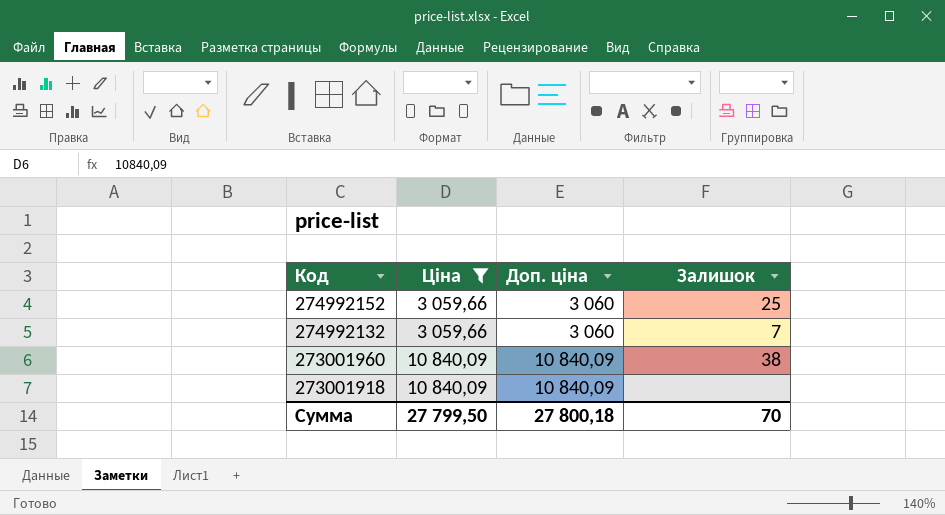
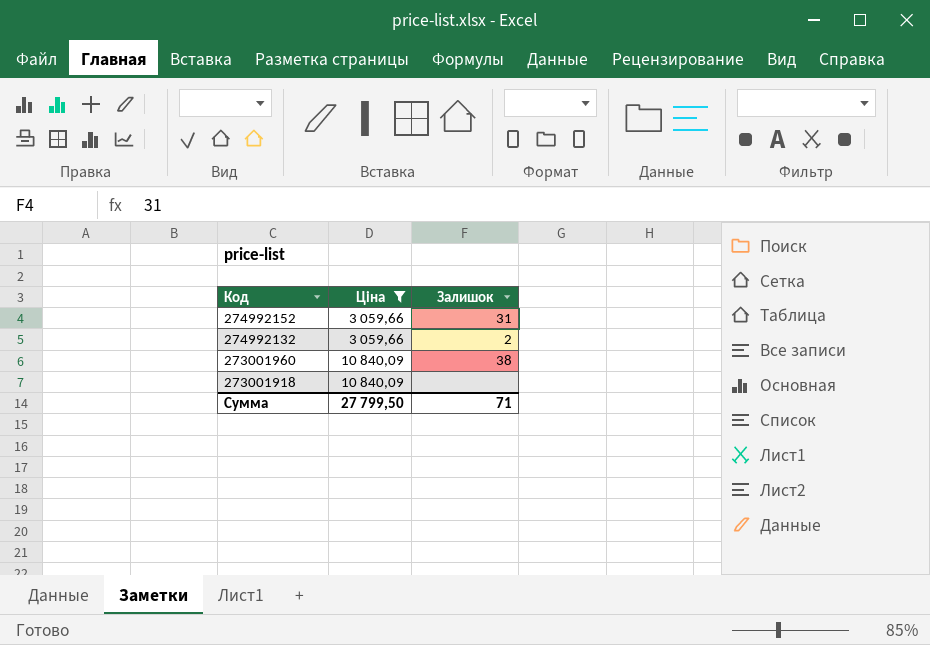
column Доп. ціна | position: 3 -> none
274992152 | Залишок: 25 -> 31
274992132 | Залишок: 7 -> 2
Сумма | Залишок: 70 -> 71

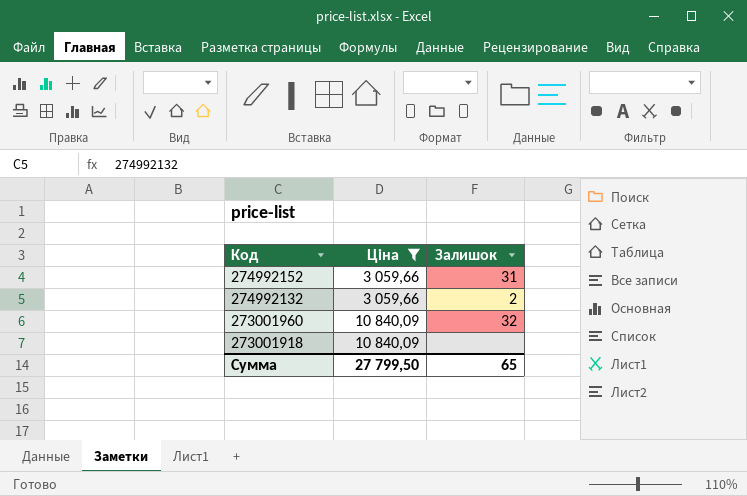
273001960 | Залишок: 38 -> 32
Сумма | Залишок: 71 -> 65

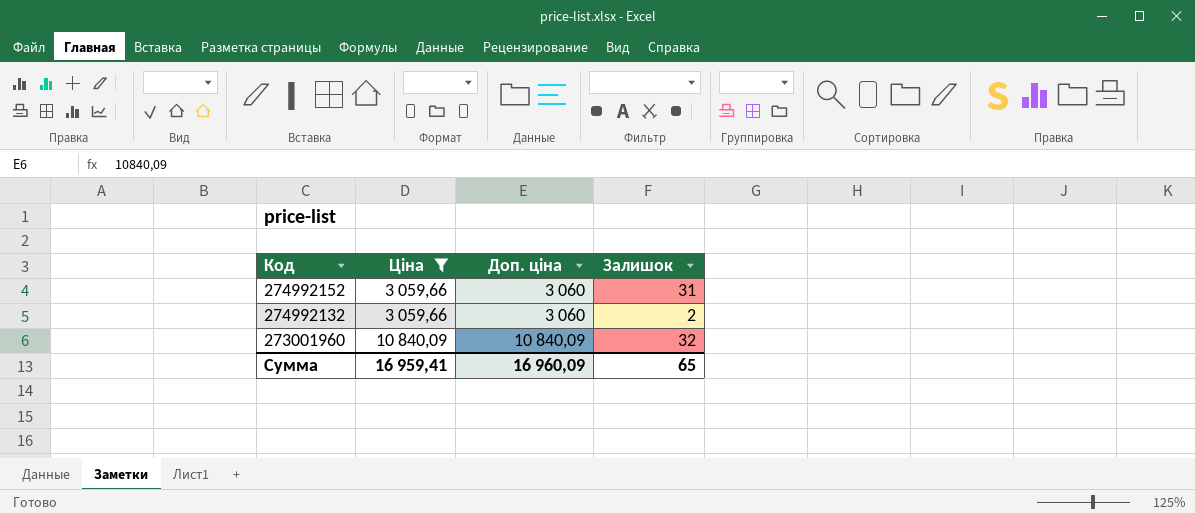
column Доп. ціна | position: none -> 3
row 273001918: 10 840,09 | none -> none
Сумма | Ціна: 27 799,50 -> 16 959,41

